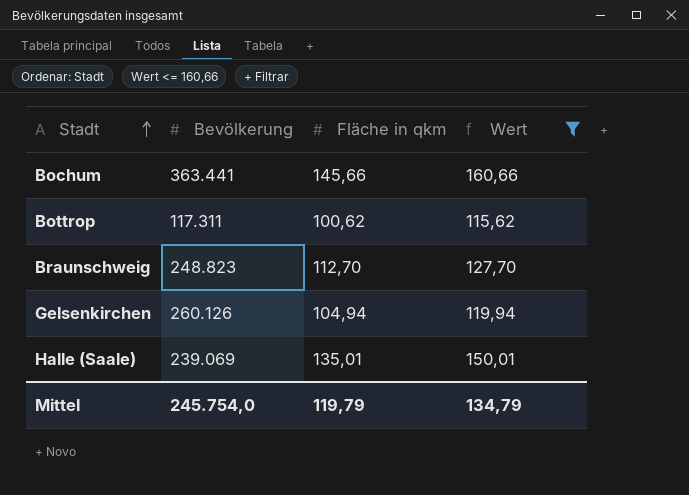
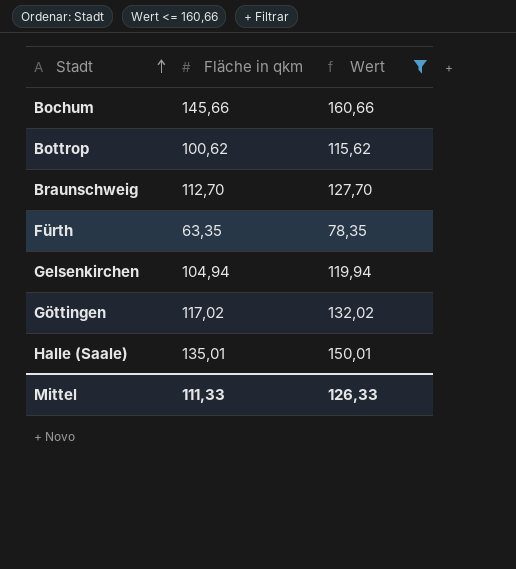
column Bevölkerung | position: 2 -> none
row Fürth: none -> 63,35 | 78,35
row Göttingen: none -> 117,02 | 132,02
Mittel | Fläche in qkm: 119,79 -> 111,33
Mittel | Wert: 134,79 -> 126,33

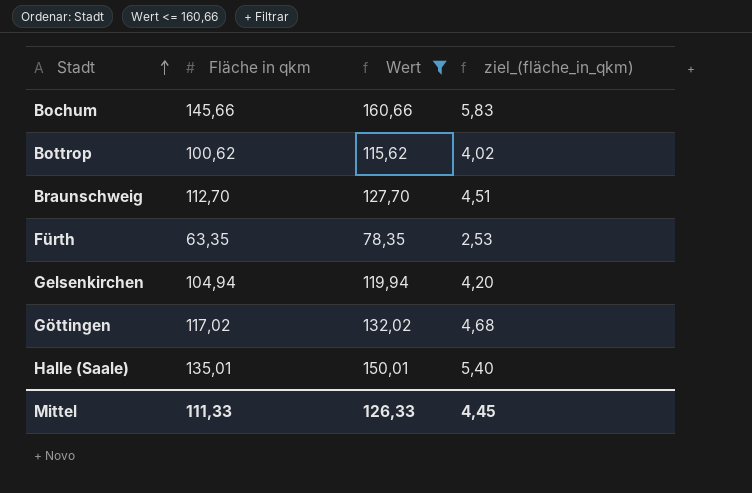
column ziel_(fläche_in_qkm) | formula: none -> [Fläche in qkm] * 0,04

